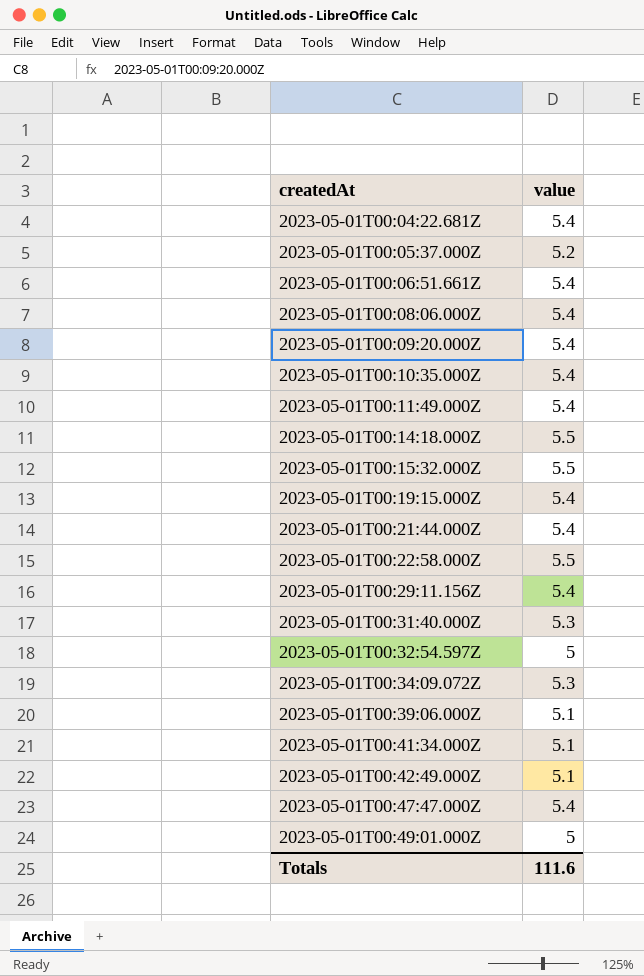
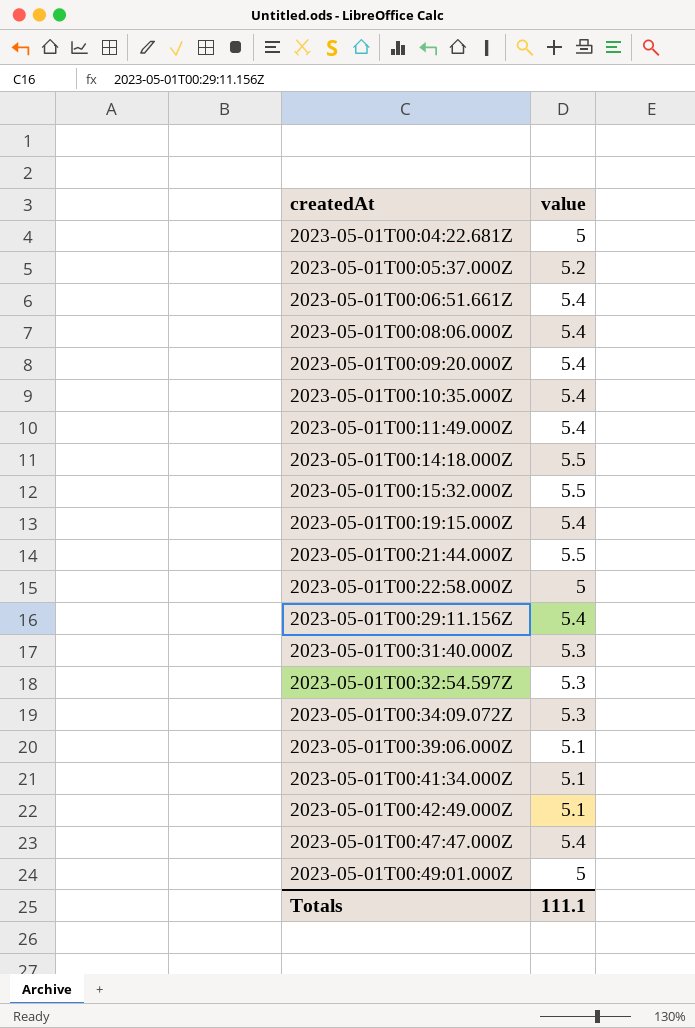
2023-05-01T00:04:22.681Z | value: 5.4 -> 5
2023-05-01T00:21:44.000Z | value: 5.4 -> 5.5
2023-05-01T00:22:58.000Z | value: 5.5 -> 5
2023-05-01T00:32:54.597Z | value: 5 -> 5.3
Totals | value: 111.6 -> 111.1

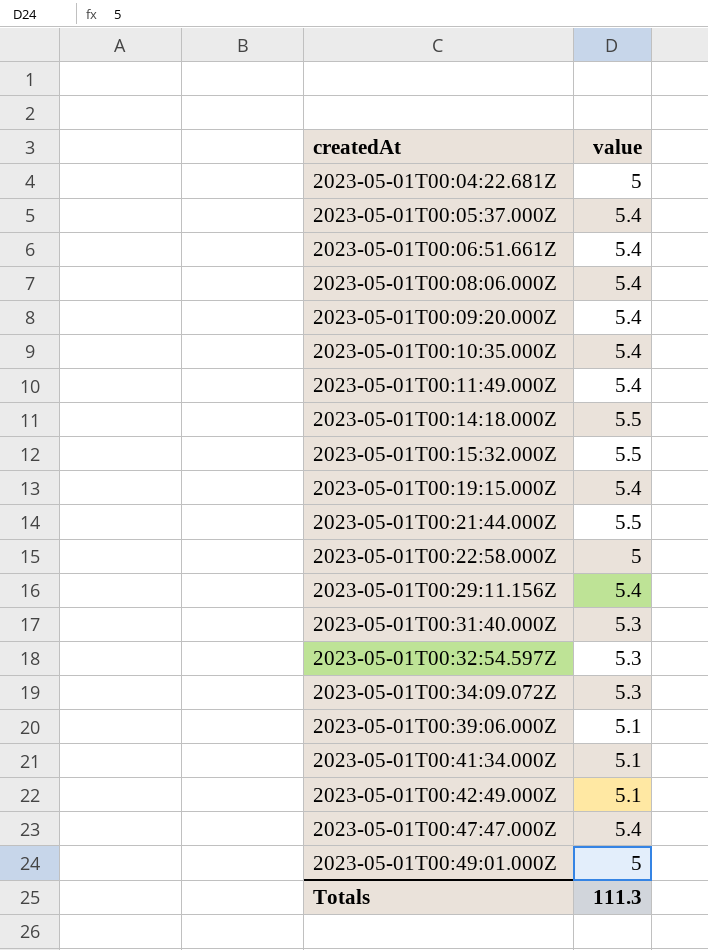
2023-05-01T00:05:37.000Z | value: 5.2 -> 5.4
Totals | value: 111.1 -> 111.3

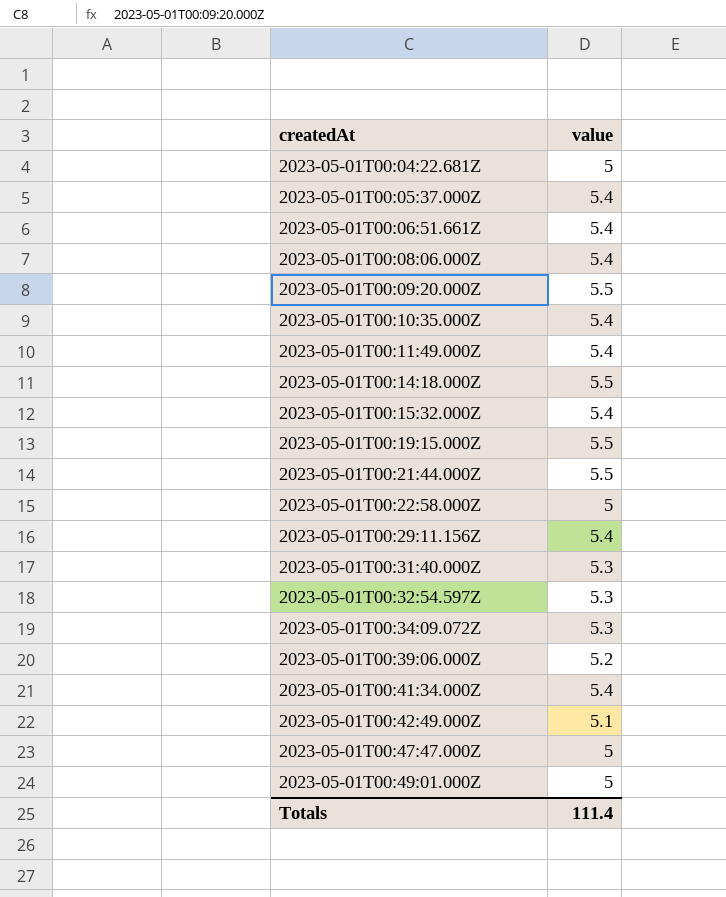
2023-05-01T00:09:20.000Z | value: 5.4 -> 5.5
2023-05-01T00:15:32.000Z | value: 5.5 -> 5.4
2023-05-01T00:19:15.000Z | value: 5.4 -> 5.5
2023-05-01T00:39:06.000Z | value: 5.1 -> 5.2
2023-05-01T00:41:34.000Z | value: 5.1 -> 5.4
2023-05-01T00:47:47.000Z | value: 5.4 -> 5
Totals | value: 111.3 -> 111.4

